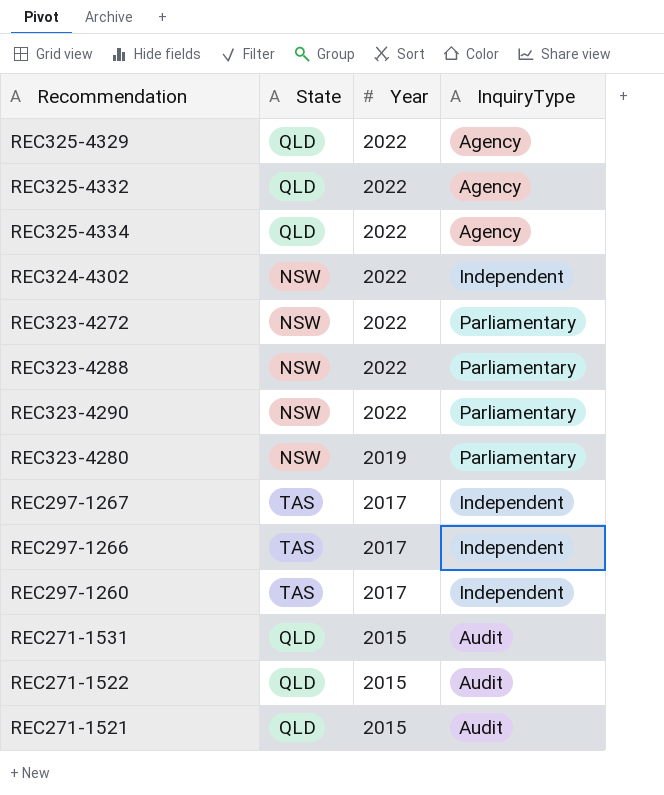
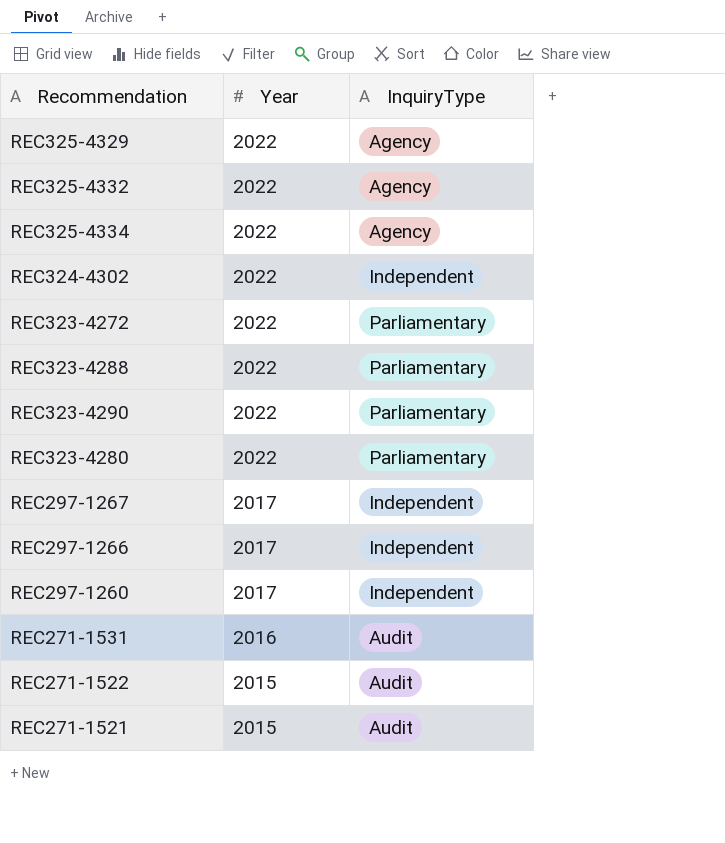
column State | position: 2 -> none
REC323-4280 | Year: 2019 -> 2022
REC271-1531 | Year: 2015 -> 2016

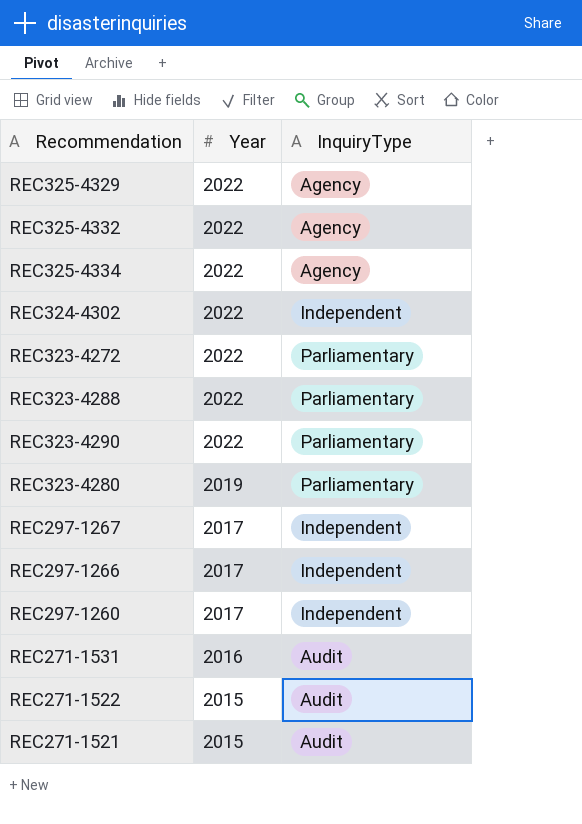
REC323-4280 | Year: 2022 -> 2019

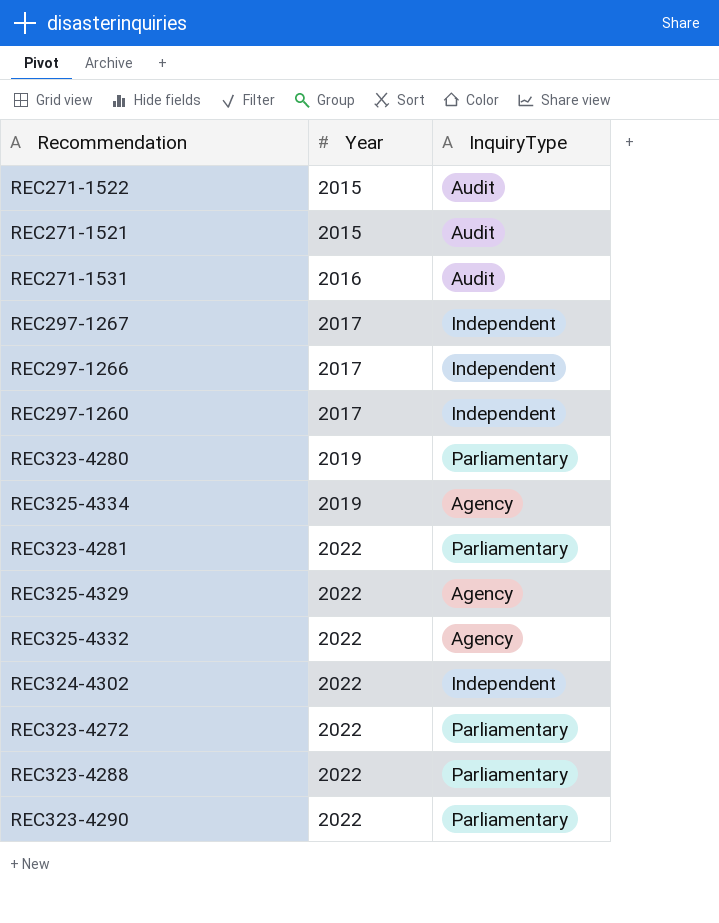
row order: Year descending -> Year ascending
REC325-4334 | Year: 2022 -> 2019
row REC323-4281: none -> 2022 | Parliamentary

